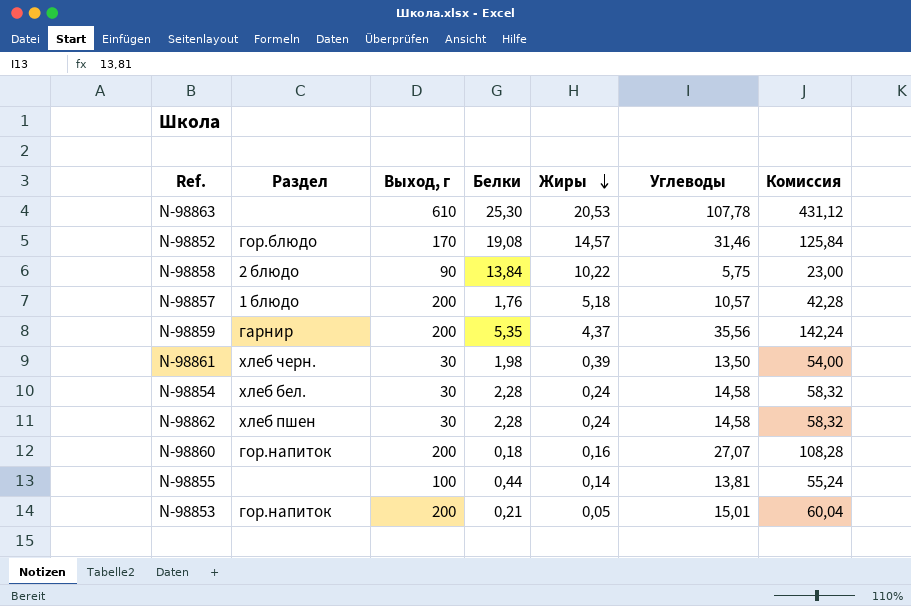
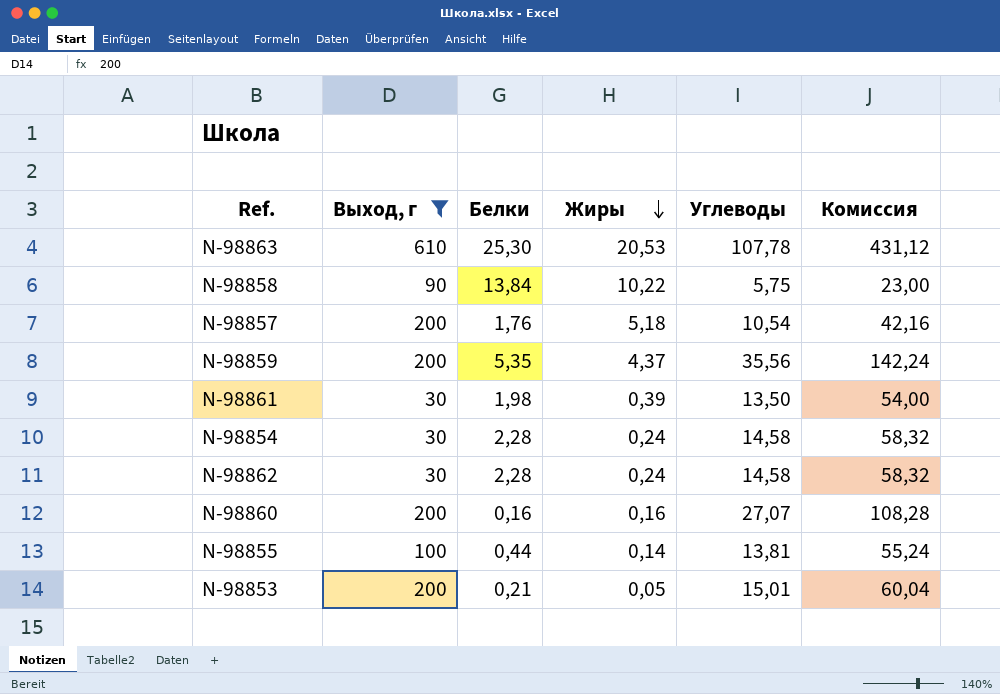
filter: none -> Выход, г != 170
column Раздел | position: 2 -> none
N-98857 | Углеводы: 10,57 -> 10,54
N-98857 | Комиссия: 42,28 -> 42,16
N-98860 | Белки: 0,18 -> 0,16

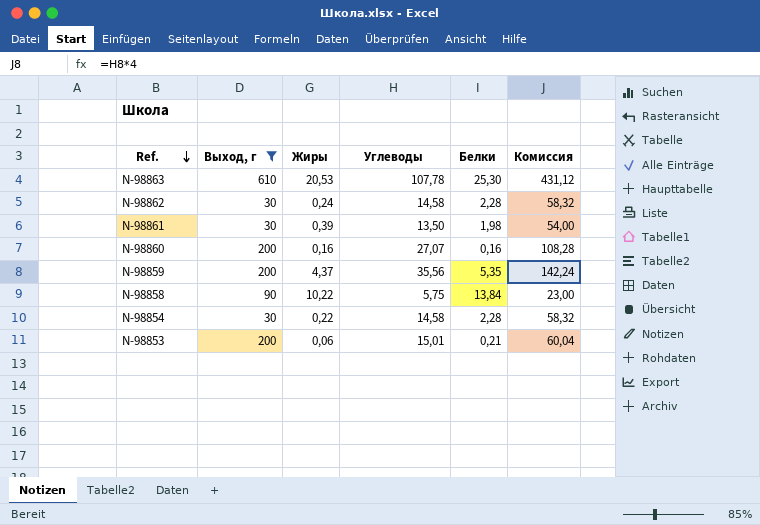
row order: Жиры descending -> Ref. descending
column Белки | position: 3 -> 5
row N-98857: 200 | 1,76 | 5,18 | 10,54 | 42,16 -> none
row N-98855: 100 | 0,44 | 0,14 | 13,81 | 55,24 -> none
N-98854 | Жиры: 0,24 -> 0,22
N-98853 | Жиры: 0,05 -> 0,06

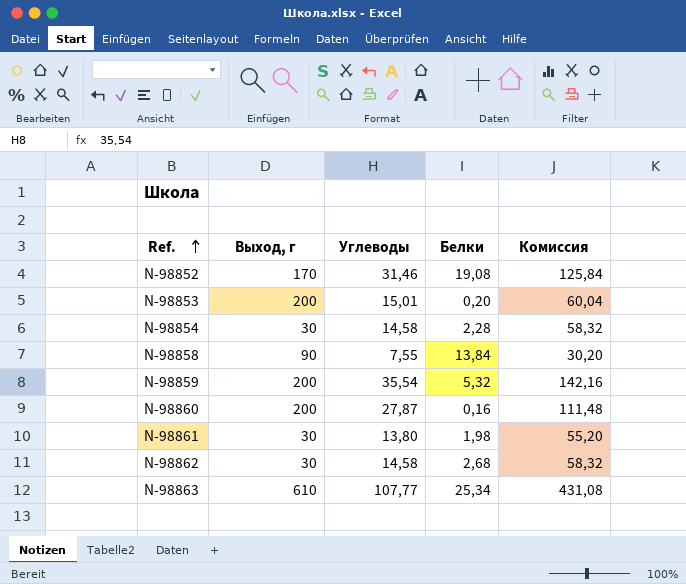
filter: Выход, г != 170 -> none
row order: Ref. descending -> Ref. ascending
column Жиры | position: 3 -> none
N-98853 | Белки: 0,21 -> 0,20
N-98858 | Углеводы: 5,75 -> 7,55
N-98858 | Комиссия: 23,00 -> 30,20
N-98859 | Углеводы: 35,56 -> 35,54
N-98859 | Белки: 5,35 -> 5,32
N-98859 | Комиссия: 142,24 -> 142,16
N-98860 | Углеводы: 27,07 -> 27,87
N-98860 | Комиссия: 108,28 -> 111,48
N-98861 | Углеводы: 13,50 -> 13,80
N-98861 | Комиссия: 54,00 -> 55,20
N-98862 | Белки: 2,28 -> 2,68
N-98863 | Углеводы: 107,78 -> 107,77
N-98863 | Белки: 25,30 -> 25,34
N-98863 | Комиссия: 431,12 -> 431,08

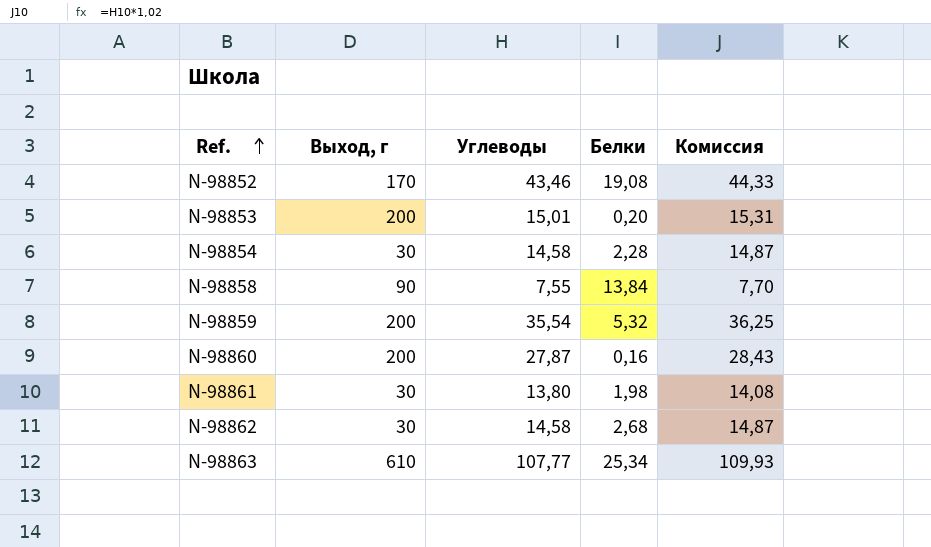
column Комиссия | formula: [Углеводы] * 4 -> [Углеводы] * 1,02
N-98852 | Углеводы: 31,46 -> 43,46

